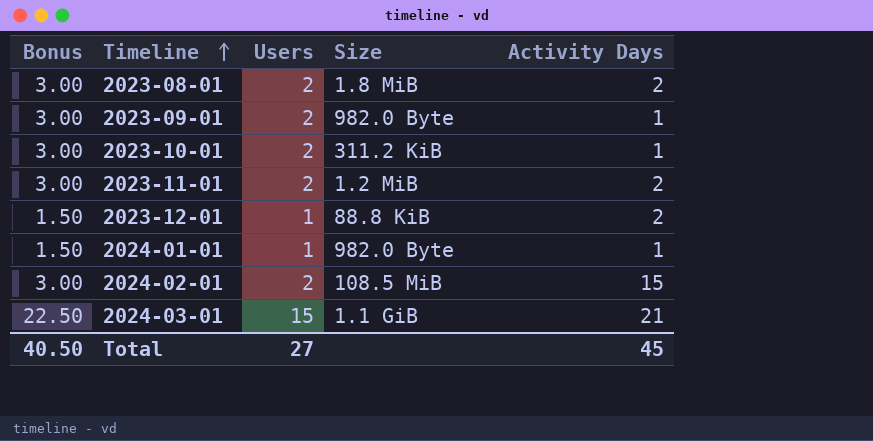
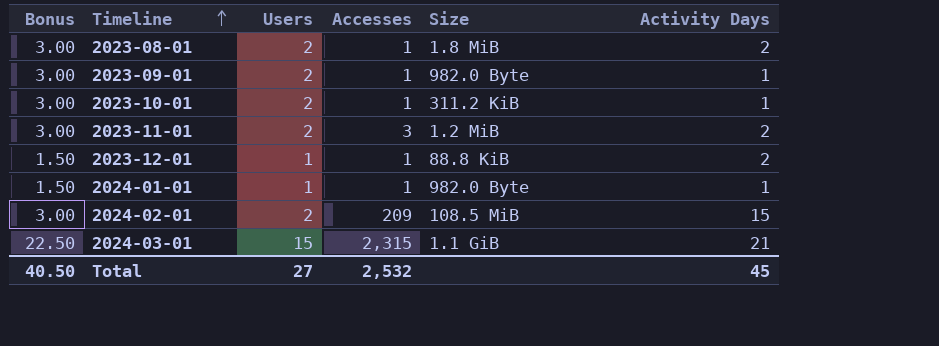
column Accesses | position: none -> 4

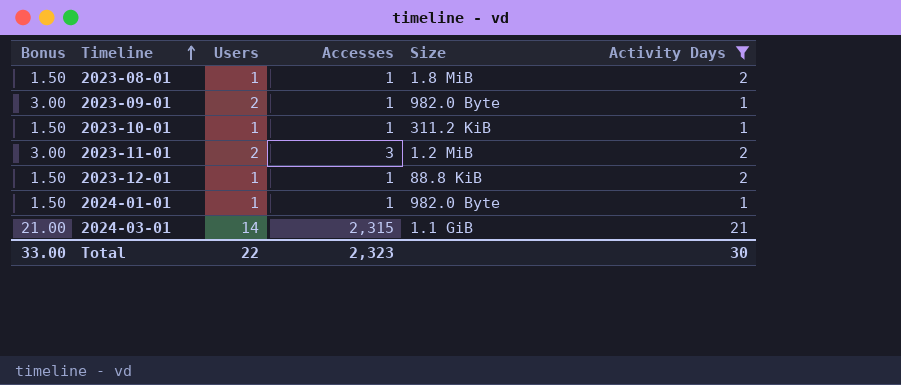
filter: none -> Activity Days != 15
2023-08-01 | Bonus: 3.00 -> 1.50
2023-08-01 | Users: 2 -> 1
2023-10-01 | Bonus: 3.00 -> 1.50
2023-10-01 | Users: 2 -> 1
2024-03-01 | Bonus: 22.50 -> 21.00
2024-03-01 | Users: 15 -> 14
Total | Bonus: 40.50 -> 33.00
Total | Users: 27 -> 22
Total | Accesses: 2,532 -> 2,323
Total | Activity Days: 45 -> 30

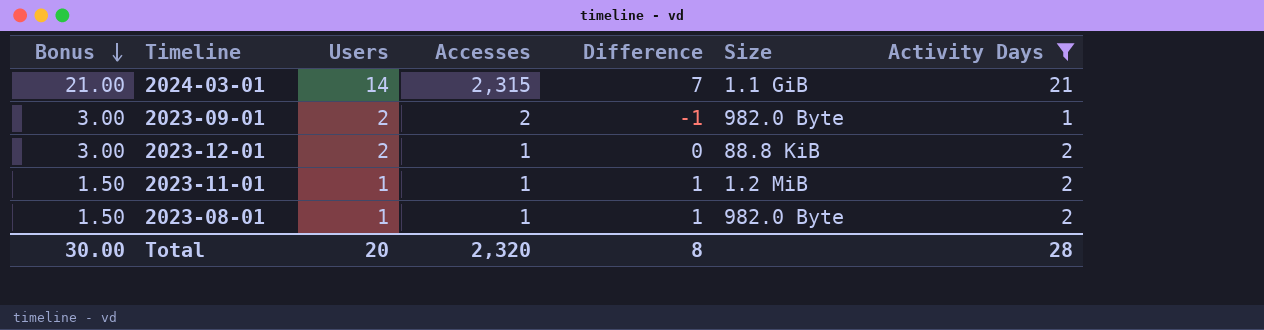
row order: Timeline ascending -> Bonus descending
column Difference | formula: none -> [Activity Days] - [Users]
row 2023-10-01: 1.50 | 1 | 1 | 311.2 KiB | 1 -> none
row 2024-01-01: 1.50 | 1 | 1 | 982.0 Byte | 1 -> none
2023-09-01 | Accesses: 1 -> 2
2023-12-01 | Bonus: 1.50 -> 3.00
2023-12-01 | Users: 1 -> 2
2023-11-01 | Bonus: 3.00 -> 1.50
2023-11-01 | Users: 2 -> 1
2023-11-01 | Accesses: 3 -> 1
2023-08-01 | Size: 1.8 MiB -> 982.0 Byte
Total | Bonus: 33.00 -> 30.00
Total | Users: 22 -> 20
Total | Accesses: 2,323 -> 2,320
Total | Activity Days: 30 -> 28

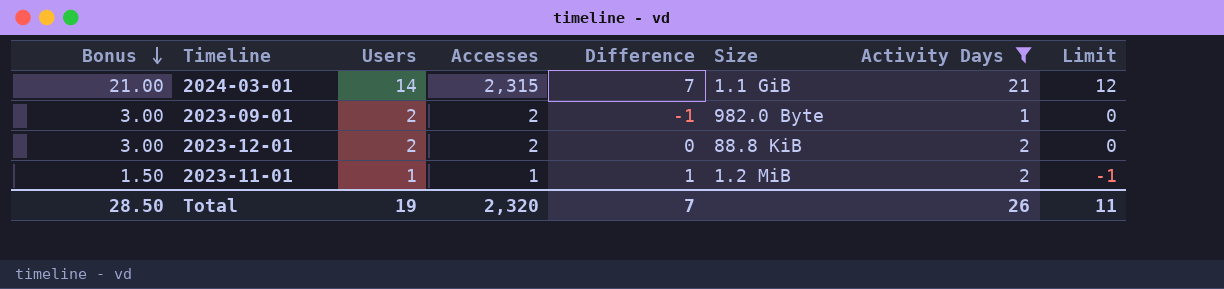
column Limit | formula: none -> [Users] - 2
row 2023-08-01: 1.50 | 1 | 1 | 1 | 982.0 Byte | 2 -> none
2023-12-01 | Accesses: 1 -> 2
Total | Bonus: 30.00 -> 28.50
Total | Users: 20 -> 19
Total | Difference: 8 -> 7
Total | Activity Days: 28 -> 26

